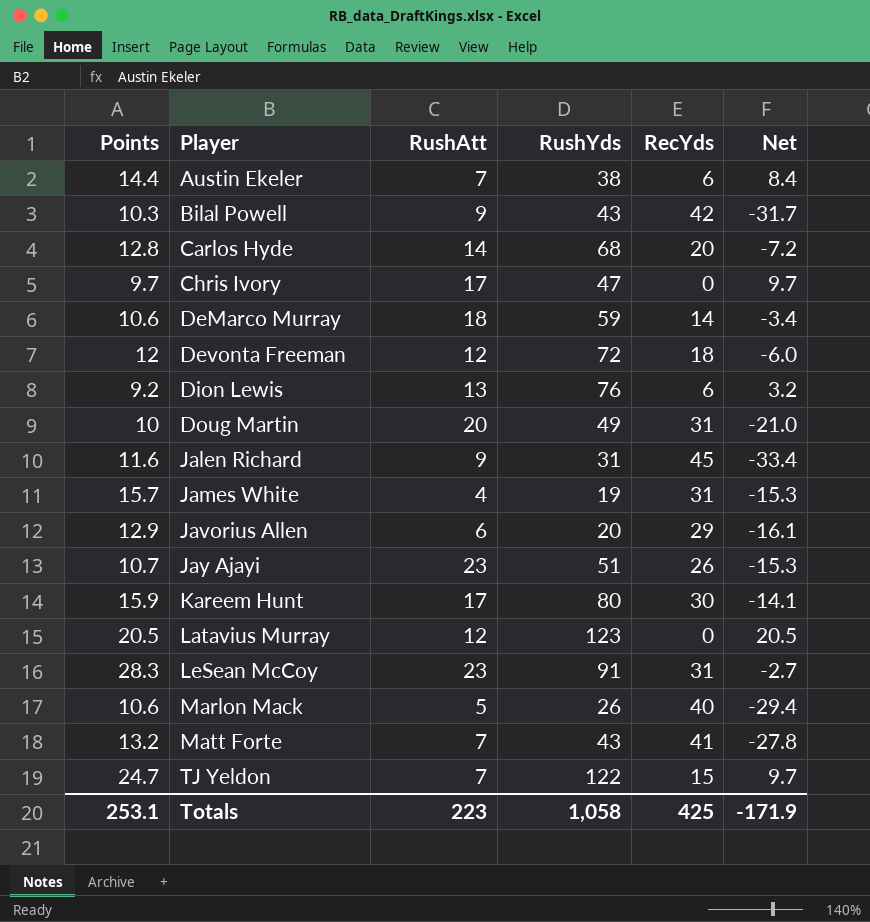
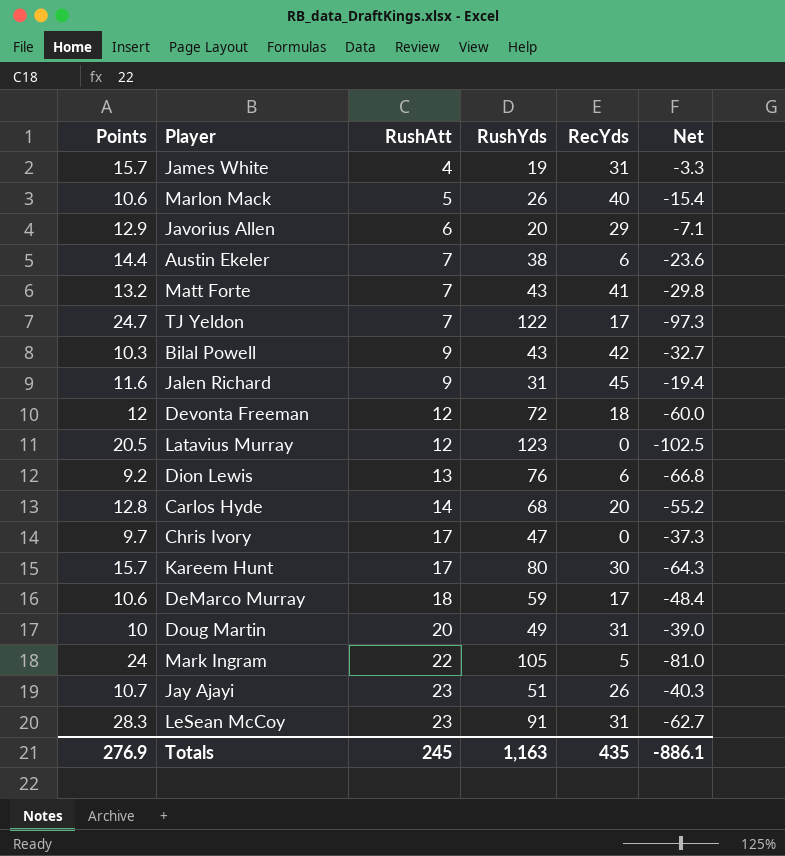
row order: Player ascending -> RushAtt ascending
column Net | formula: [Points] - [RecYds] -> [Points] - [RushYds]
TJ Yeldon | RecYds: 15 -> 17
Kareem Hunt | Points: 15.9 -> 15.7
DeMarco Murray | RecYds: 14 -> 17
row Mark Ingram: none -> 24 | 22 | 105 | 5 | -81.0
Totals | Points: 253.1 -> 276.9
Totals | RushAtt: 223 -> 245
Totals | RushYds: 1,058 -> 1,163
Totals | RecYds: 425 -> 435
Totals | Net: -171.9 -> -886.1

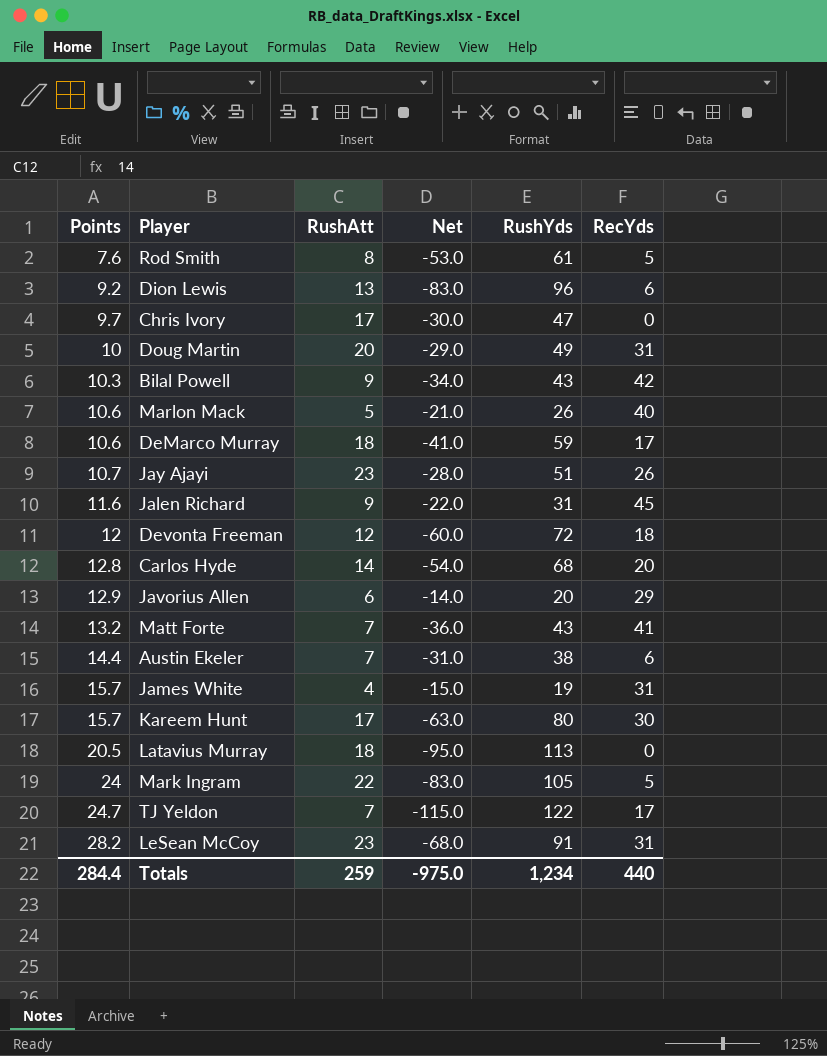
row order: RushAtt ascending -> Points ascending
column Net | formula: [Points] - [RushYds] -> [RushAtt] - [RushYds]
column Net | position: 6 -> 4
row Rod Smith: none -> 7.6 | 8 | -53.0 | 61 | 5
Dion Lewis | RushYds: 76 -> 96
Latavius Murray | RushAtt: 12 -> 18
Latavius Murray | RushYds: 123 -> 113
LeSean McCoy | Points: 28.3 -> 28.2
Totals | Points: 276.9 -> 284.4
Totals | RushAtt: 245 -> 259
Totals | Net: -886.1 -> -975.0
Totals | RushYds: 1,163 -> 1,234
Totals | RecYds: 435 -> 440

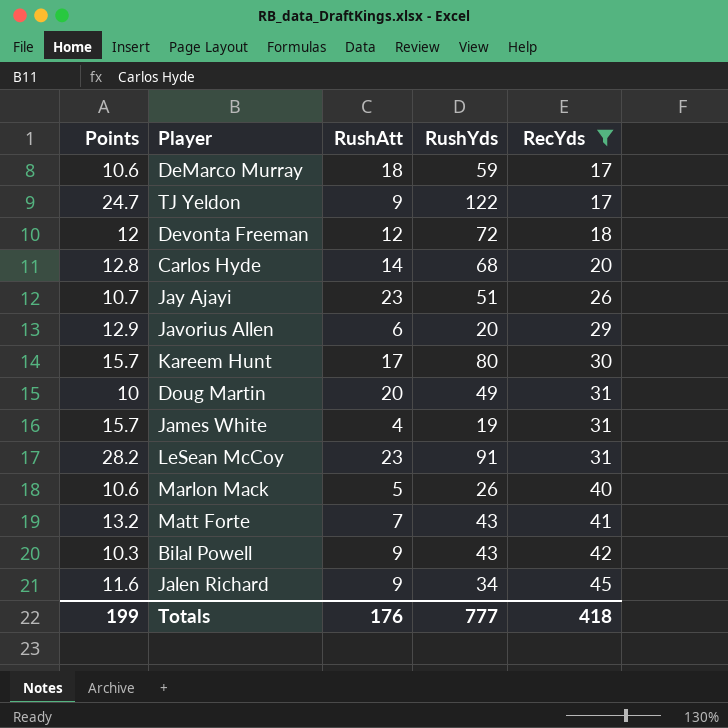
filter: none -> RecYds >= 17
row order: Points ascending -> RecYds ascending
column Net | formula: [RushAtt] - [RushYds] -> none
TJ Yeldon | RushAtt: 7 -> 9
Jalen Richard | RushYds: 31 -> 34
Totals | Points: 284.4 -> 199
Totals | RushAtt: 259 -> 176
Totals | RushYds: 1,234 -> 777
Totals | RecYds: 440 -> 418

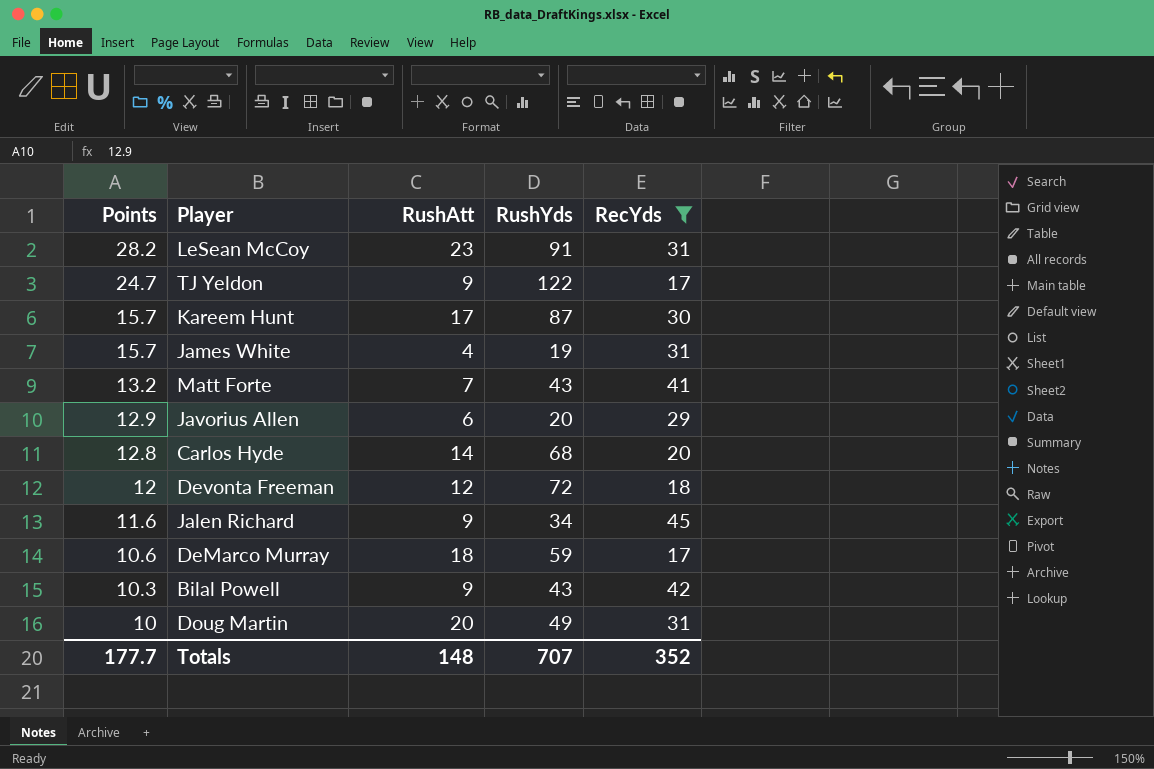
row order: RecYds ascending -> Points descending
row Jay Ajayi: 10.7 | 23 | 51 | 26 -> none
row Marlon Mack: 10.6 | 5 | 26 | 40 -> none
Kareem Hunt | RushYds: 80 -> 87
Totals | Points: 199 -> 177.7
Totals | RushAtt: 176 -> 148
Totals | RushYds: 777 -> 707
Totals | RecYds: 418 -> 352

